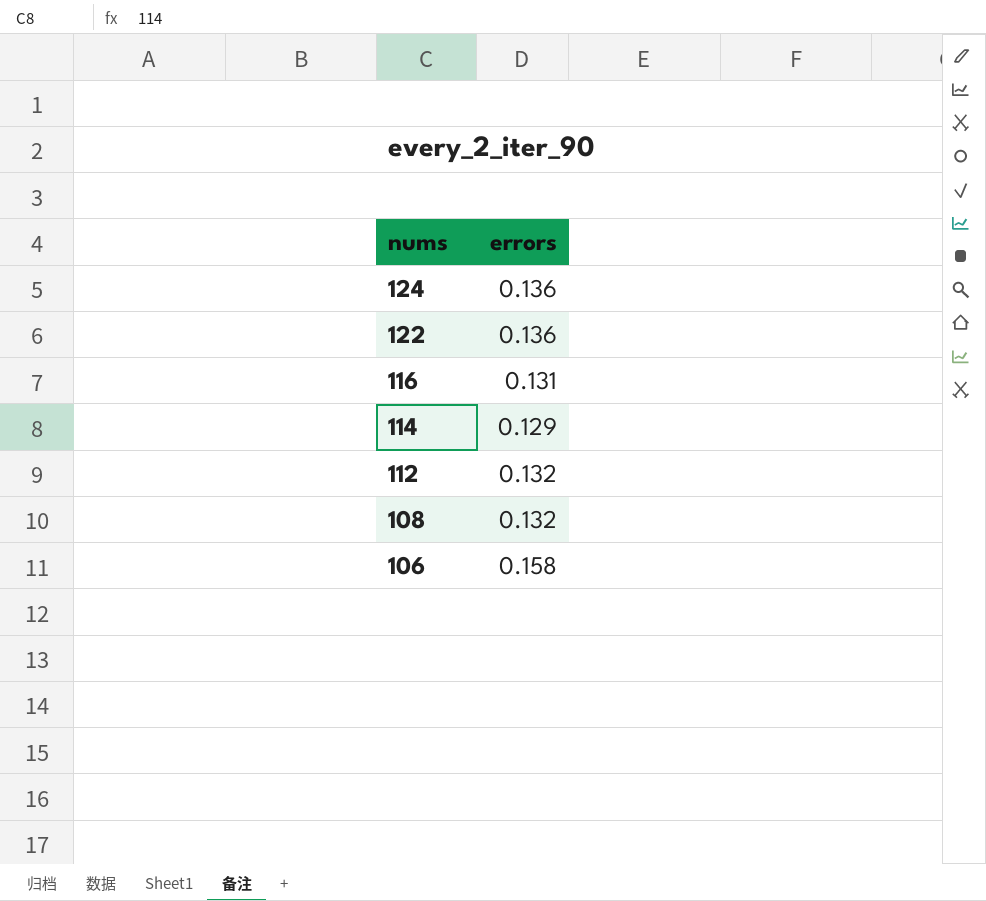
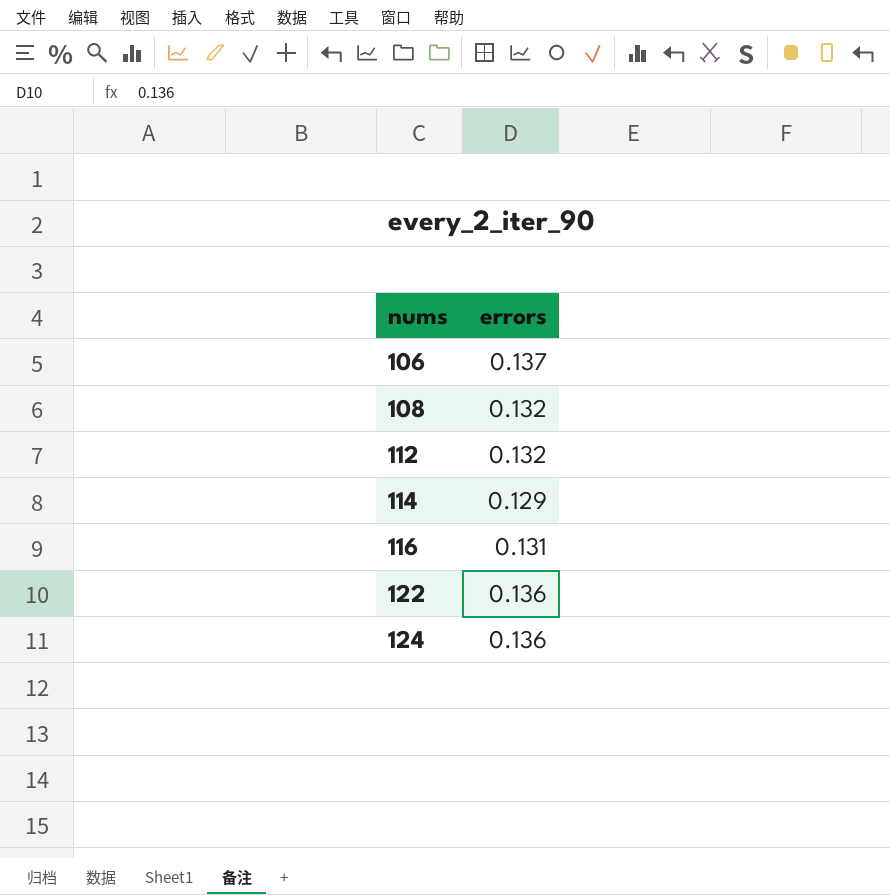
row order: nums descending -> nums ascending
106 | errors: 0.158 -> 0.137

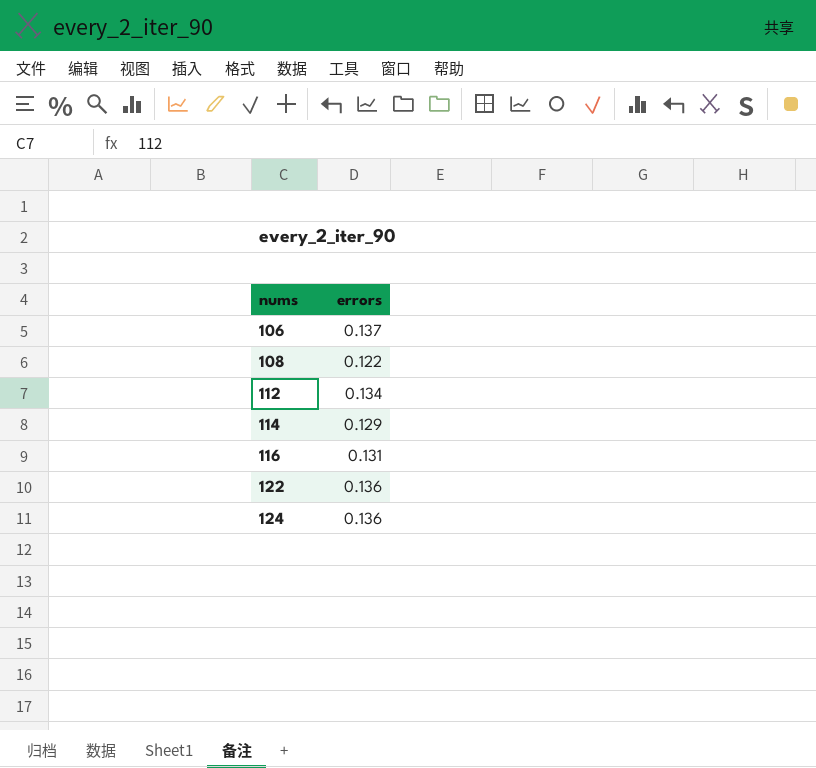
108 | errors: 0.132 -> 0.122
112 | errors: 0.132 -> 0.134

